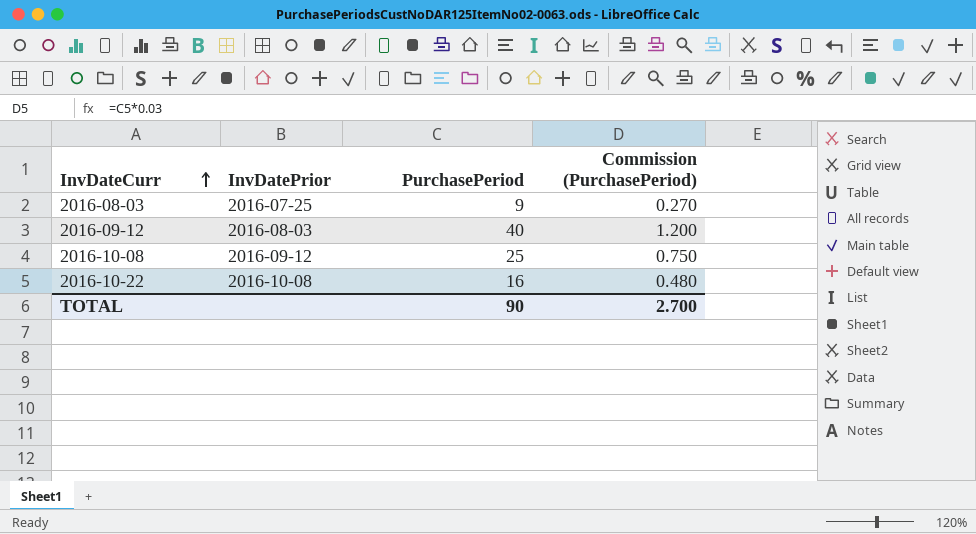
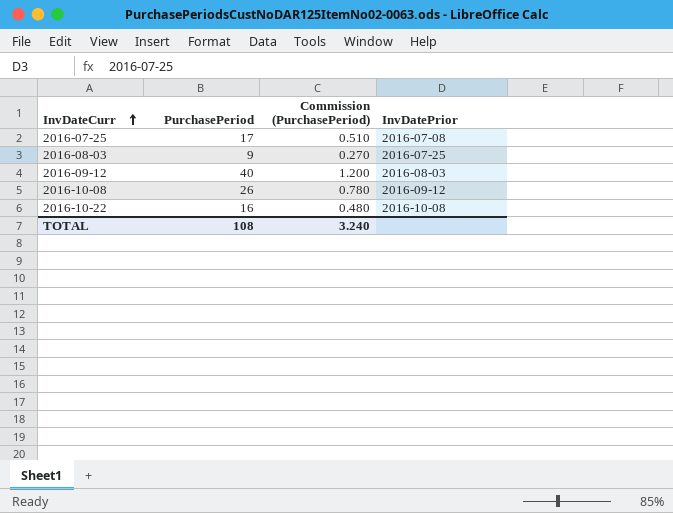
column InvDatePrior | position: 2 -> 4
row 2016-07-25: none -> 17 | 0.510 | 2016-07-08
2016-10-08 | PurchasePeriod: 25 -> 26
2016-10-08 | Commission (PurchasePeriod): 0.750 -> 0.780
TOTAL | PurchasePeriod: 90 -> 108
TOTAL | Commission (PurchasePeriod): 2.700 -> 3.240

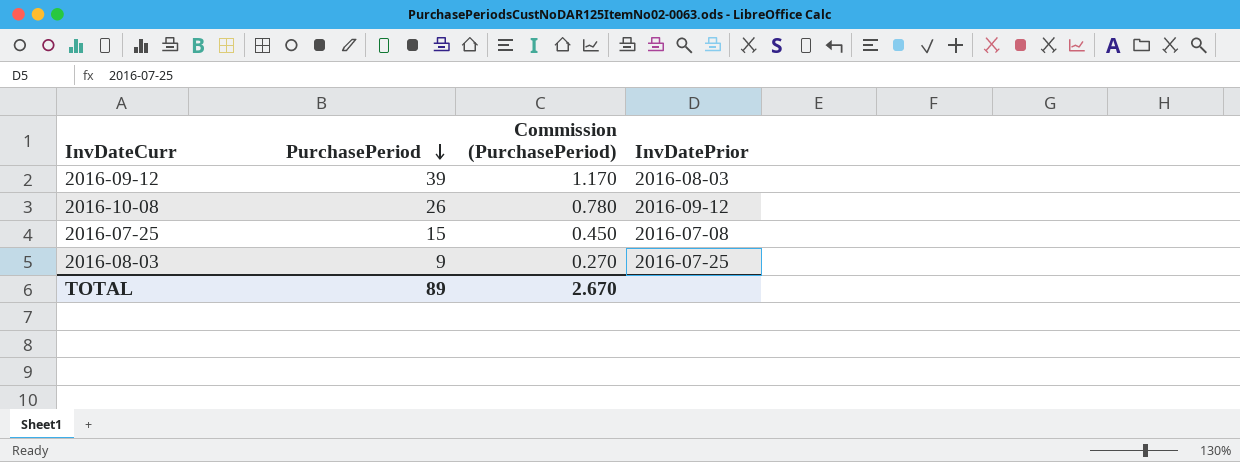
row order: InvDateCurr ascending -> PurchasePeriod descending
row 2016-10-22: 16 | 0.480 | 2016-10-08 -> none
2016-09-12 | PurchasePeriod: 40 -> 39
2016-09-12 | Commission (PurchasePeriod): 1.200 -> 1.170
2016-07-25 | PurchasePeriod: 17 -> 15
2016-07-25 | Commission (PurchasePeriod): 0.510 -> 0.450
TOTAL | PurchasePeriod: 108 -> 89
TOTAL | Commission (PurchasePeriod): 3.240 -> 2.670

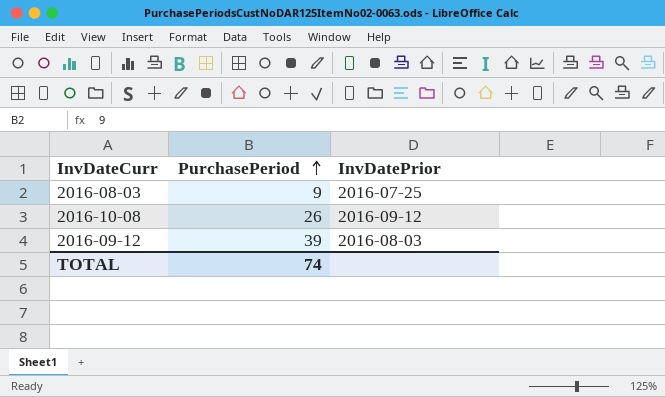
row order: PurchasePeriod descending -> PurchasePeriod ascending
column Commission (PurchasePeriod) | formula: [PurchasePeriod] * 0.03 -> none
row 2016-07-25: 15 | 0.450 | 2016-07-08 -> none
TOTAL | PurchasePeriod: 89 -> 74

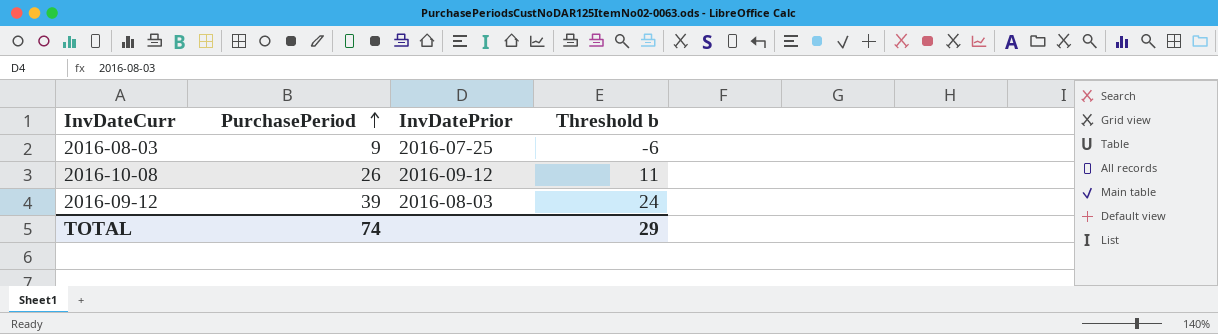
column Threshold b | formula: none -> [PurchasePeriod] - 15

